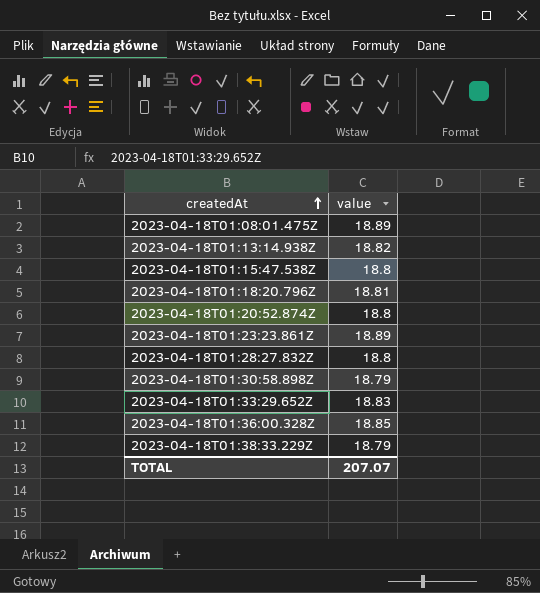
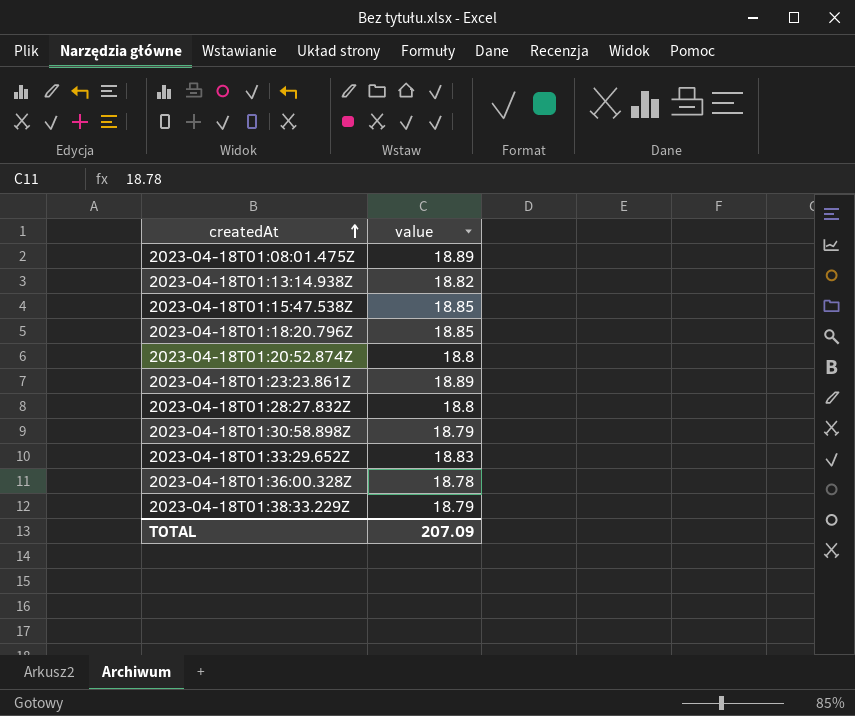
2023-04-18T01:15:47.538Z | value: 18.8 -> 18.85
2023-04-18T01:18:20.796Z | value: 18.81 -> 18.85
2023-04-18T01:36:00.328Z | value: 18.85 -> 18.78
TOTAL | value: 207.07 -> 207.09

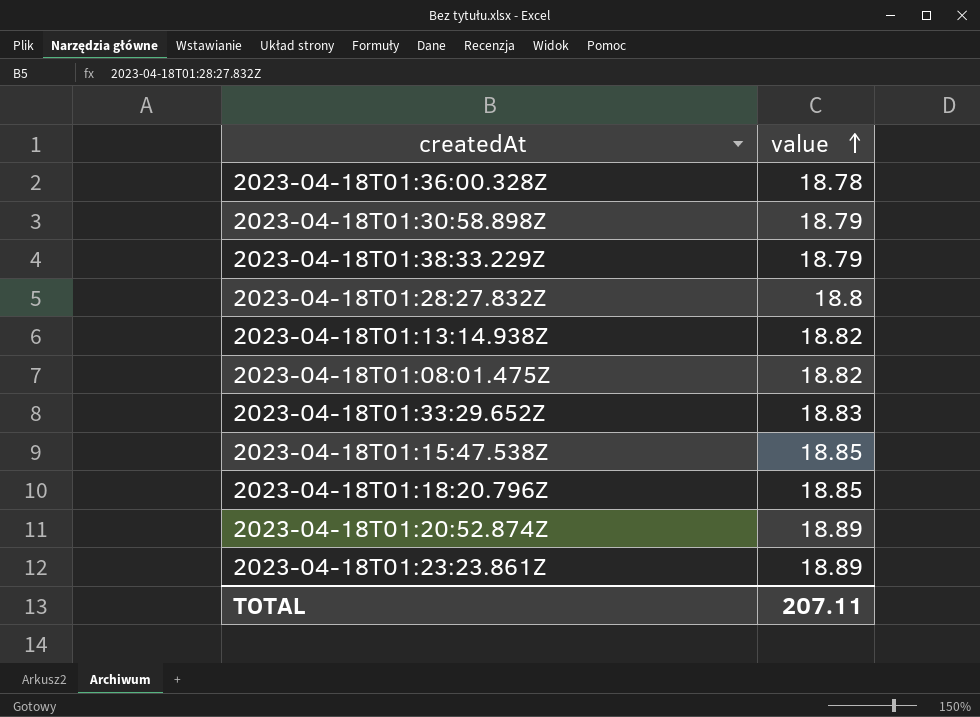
row order: createdAt ascending -> value ascending
2023-04-18T01:08:01.475Z | value: 18.89 -> 18.82
2023-04-18T01:20:52.874Z | value: 18.8 -> 18.89
TOTAL | value: 207.09 -> 207.11

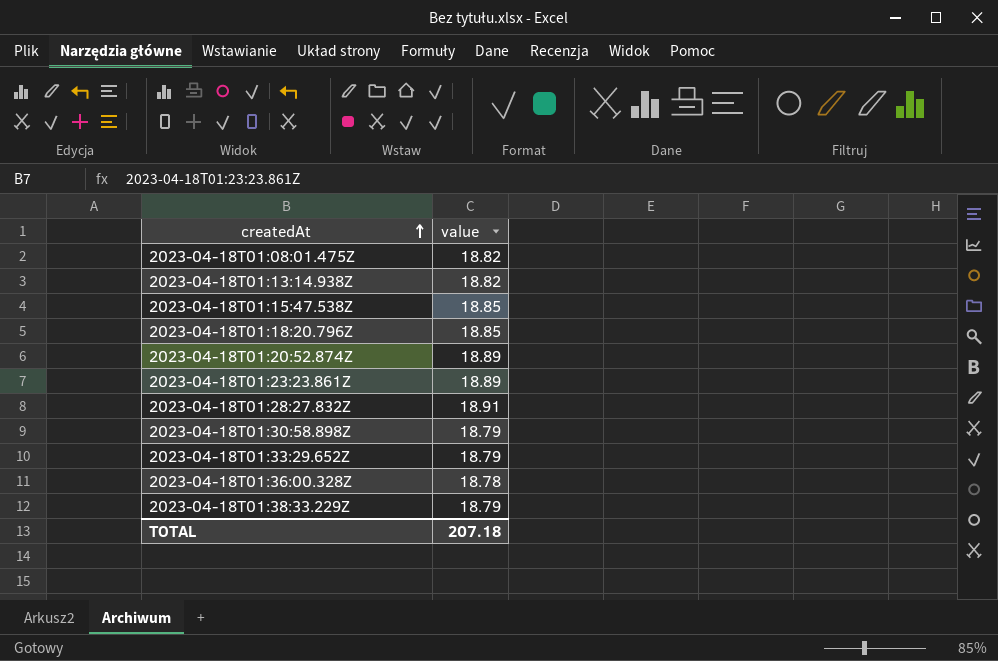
row order: value ascending -> createdAt ascending
2023-04-18T01:28:27.832Z | value: 18.8 -> 18.91
2023-04-18T01:33:29.652Z | value: 18.83 -> 18.79
TOTAL | value: 207.11 -> 207.18

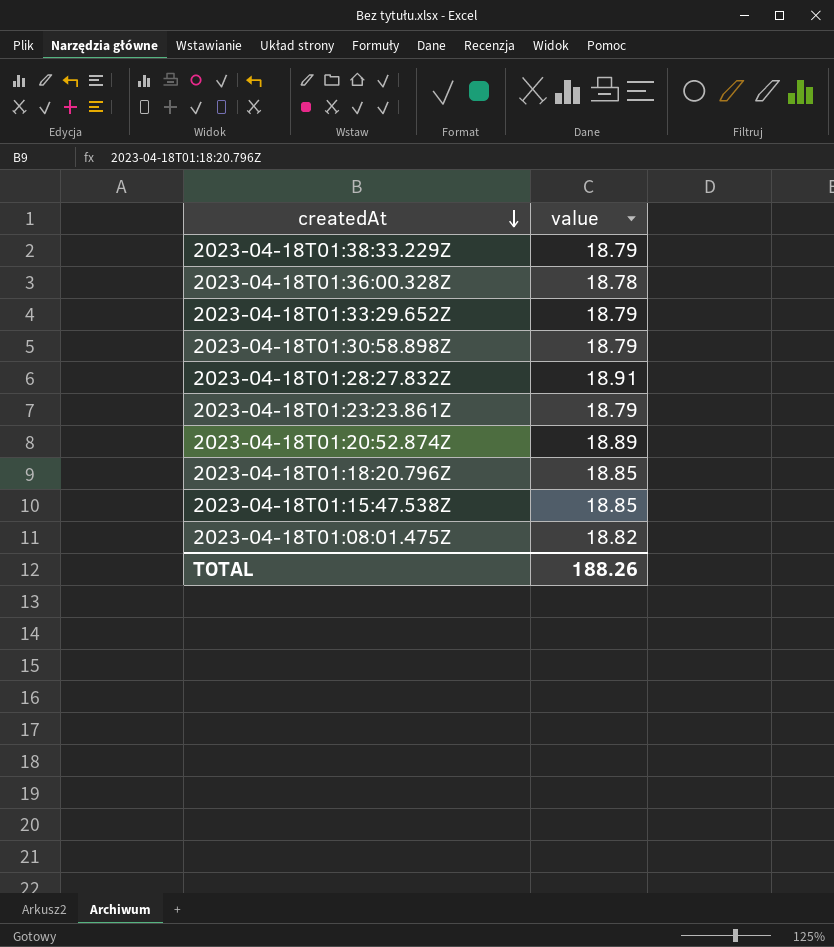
row order: createdAt ascending -> createdAt descending
row 2023-04-18T01:13:14.938Z: 18.82 -> none
2023-04-18T01:23:23.861Z | value: 18.89 -> 18.79
TOTAL | value: 207.18 -> 188.26

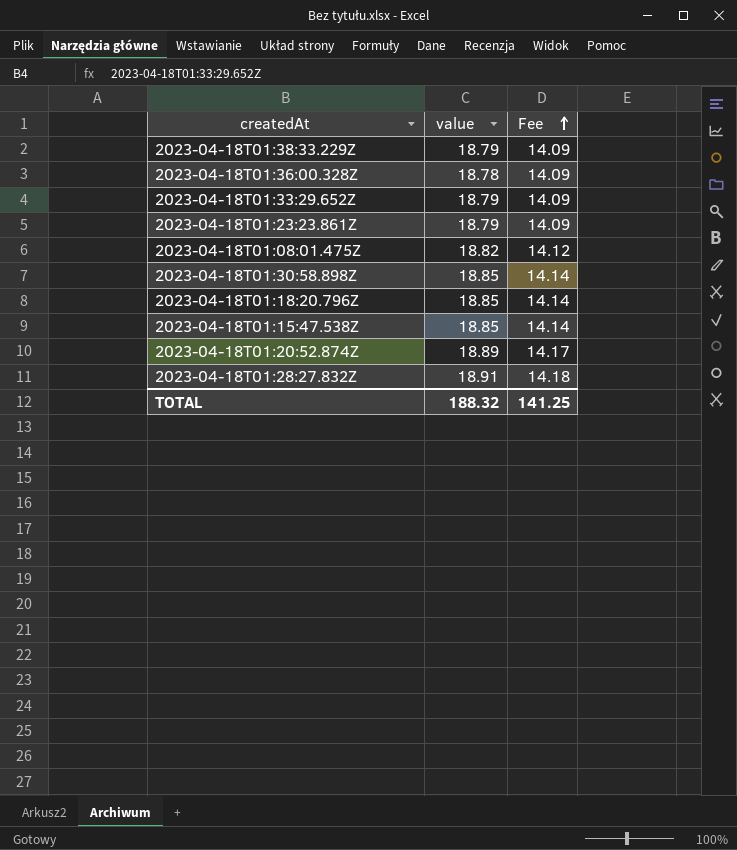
row order: createdAt descending -> Fee ascending
column Fee | formula: none -> [value] * 0.75
2023-04-18T01:30:58.898Z | value: 18.79 -> 18.85
TOTAL | value: 188.26 -> 188.32

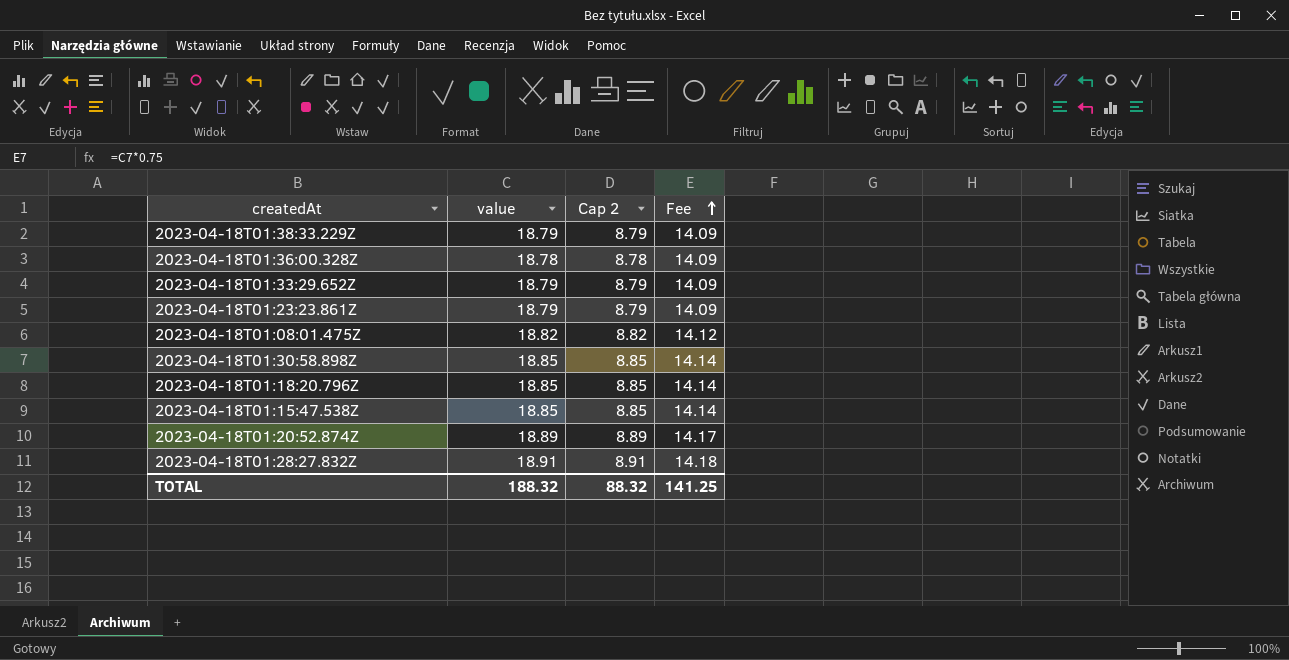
column Cap 2 | formula: none -> [value] - 10

